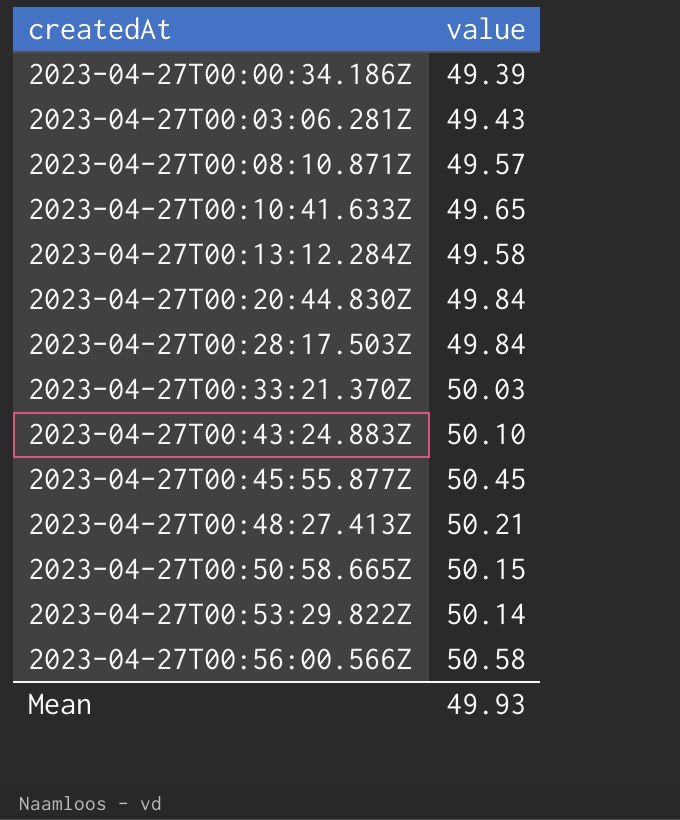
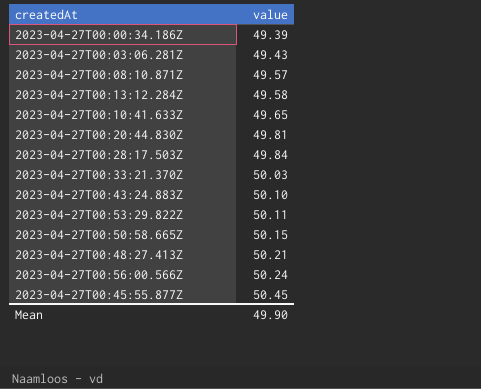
row order: createdAt ascending -> value ascending
2023-04-27T00:20:44.830Z | value: 49.84 -> 49.81
2023-04-27T00:53:29.822Z | value: 50.14 -> 50.11
2023-04-27T00:56:00.566Z | value: 50.58 -> 50.24
Mean | value: 49.93 -> 49.90

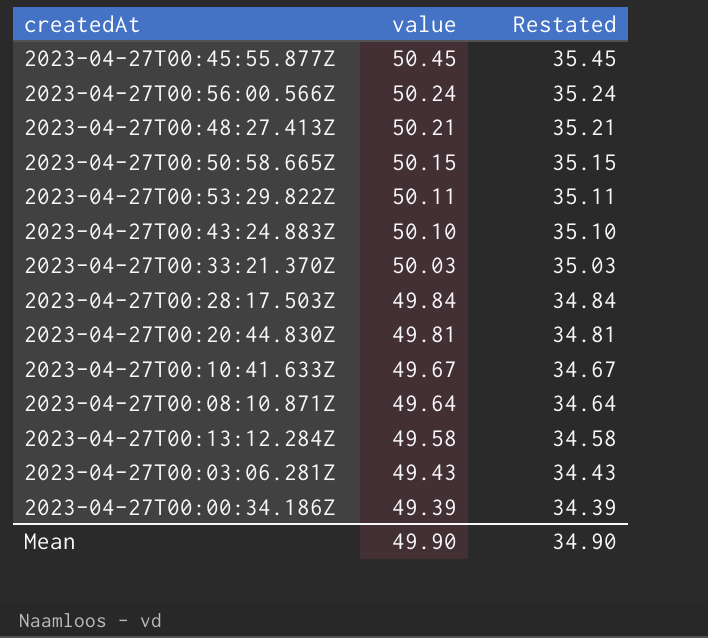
row order: value ascending -> value descending
column Restated | formula: none -> [value] - 15
2023-04-27T00:10:41.633Z | value: 49.65 -> 49.67
2023-04-27T00:08:10.871Z | value: 49.57 -> 49.64

